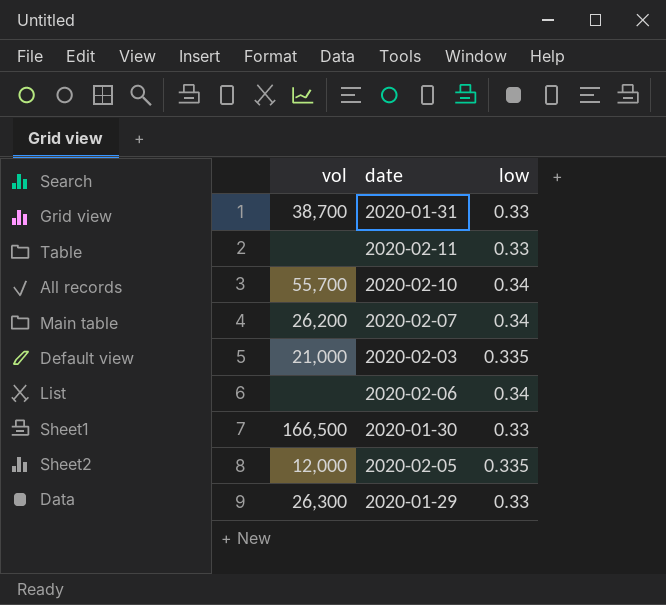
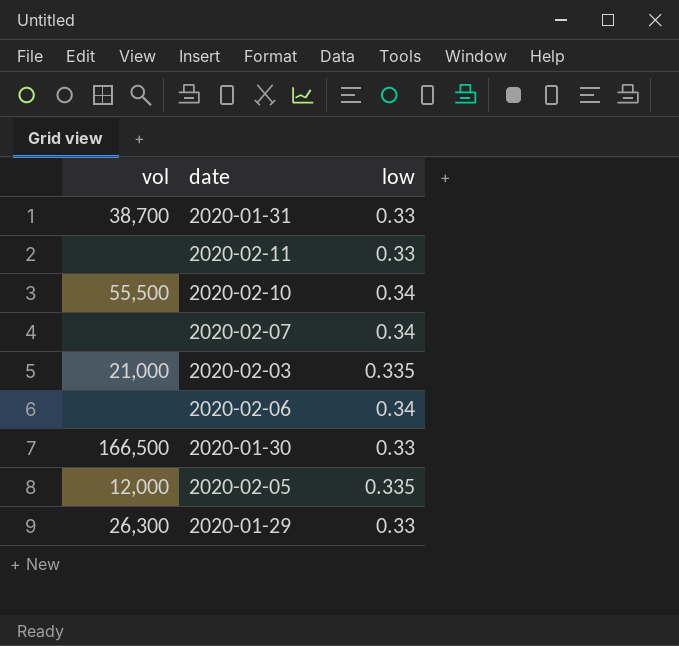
2020-02-10 | vol: 55,700 -> 55,500
2020-02-07 | vol: 26,200 -> none

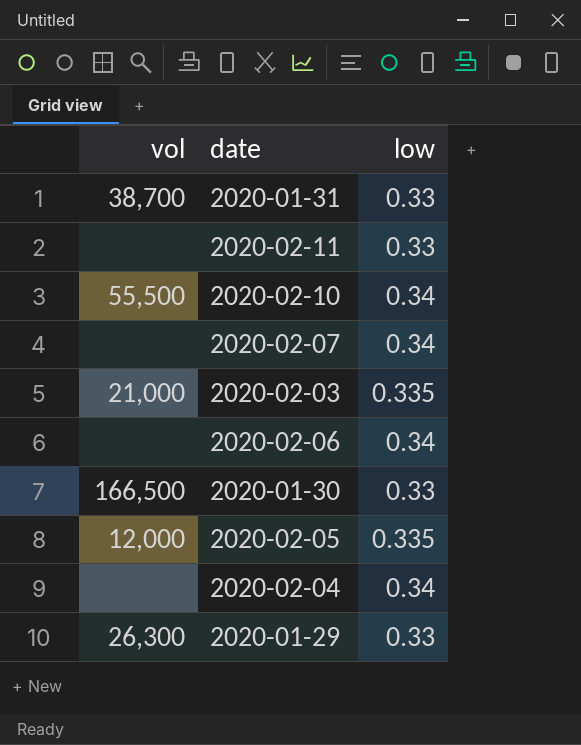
row 2020-02-04: none -> none | 0.34

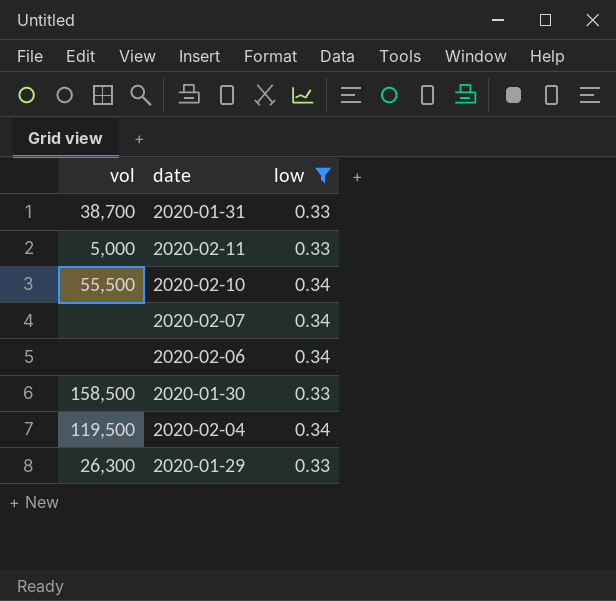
filter: none -> low != 0.335
2020-02-11 | vol: none -> 5,000
2020-01-30 | vol: 166,500 -> 158,500
2020-02-04 | vol: none -> 119,500

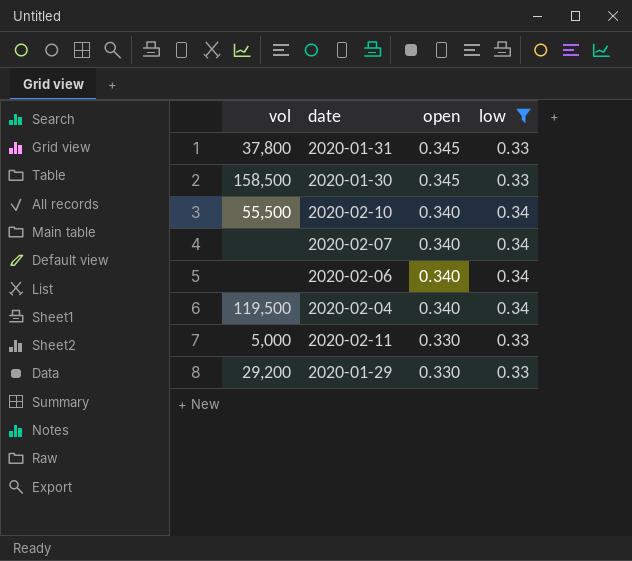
row order: none -> open descending
column open | position: none -> 3
2020-01-31 | vol: 38,700 -> 37,800
2020-01-29 | vol: 26,300 -> 29,200

